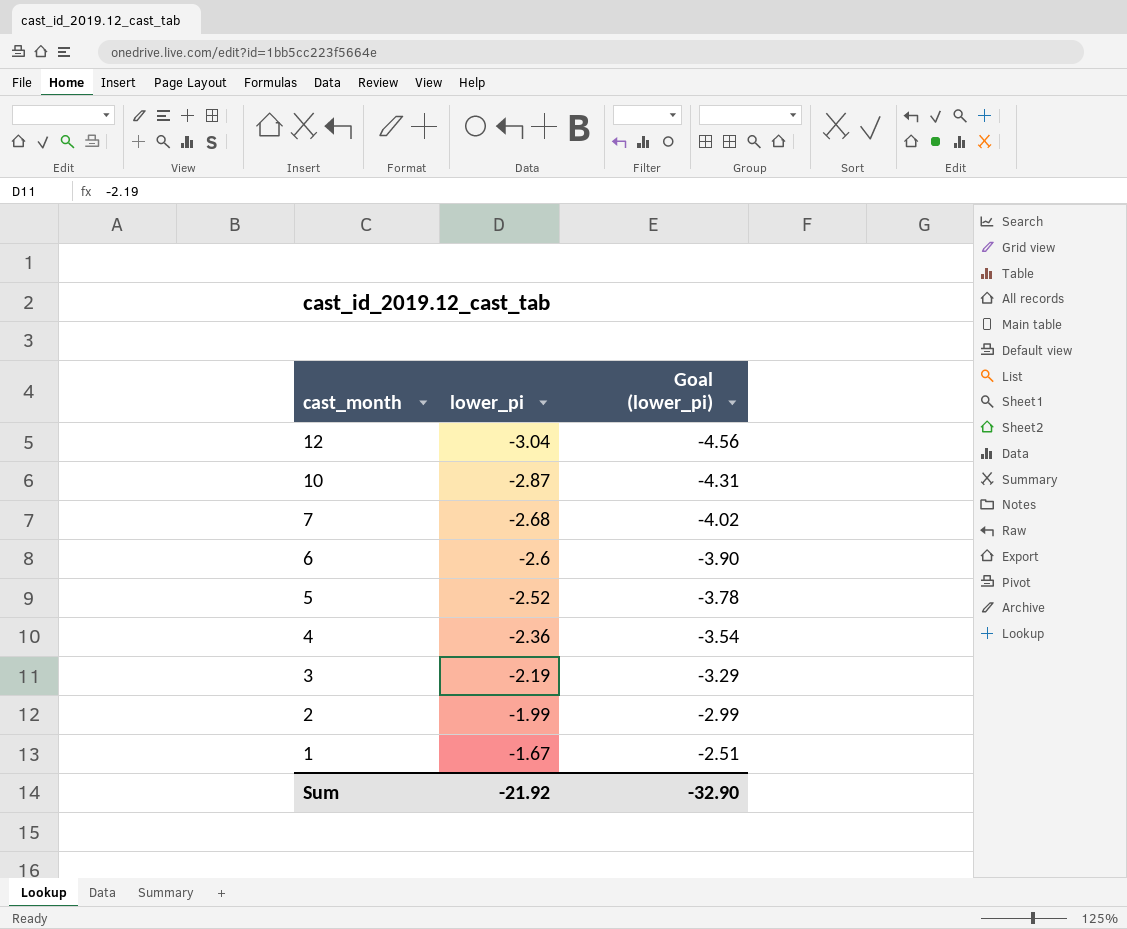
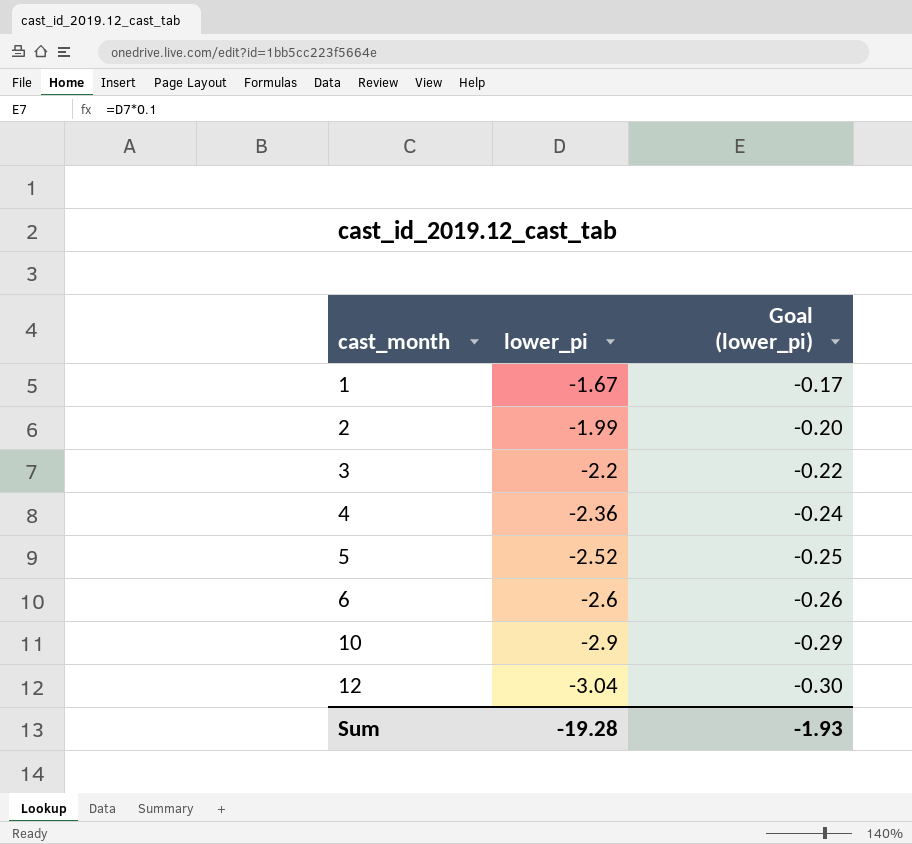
row order: cast_month descending -> cast_month ascending
column Goal (lower_pi) | formula: [lower_pi] * 1.5 -> [lower_pi] * 0.1
row 7: -2.68 | -4.02 -> none
3 | lower_pi: -2.19 -> -2.2
10 | lower_pi: -2.87 -> -2.9
Sum | lower_pi: -21.92 -> -19.28
Sum | Goal (lower_pi): -32.90 -> -1.93

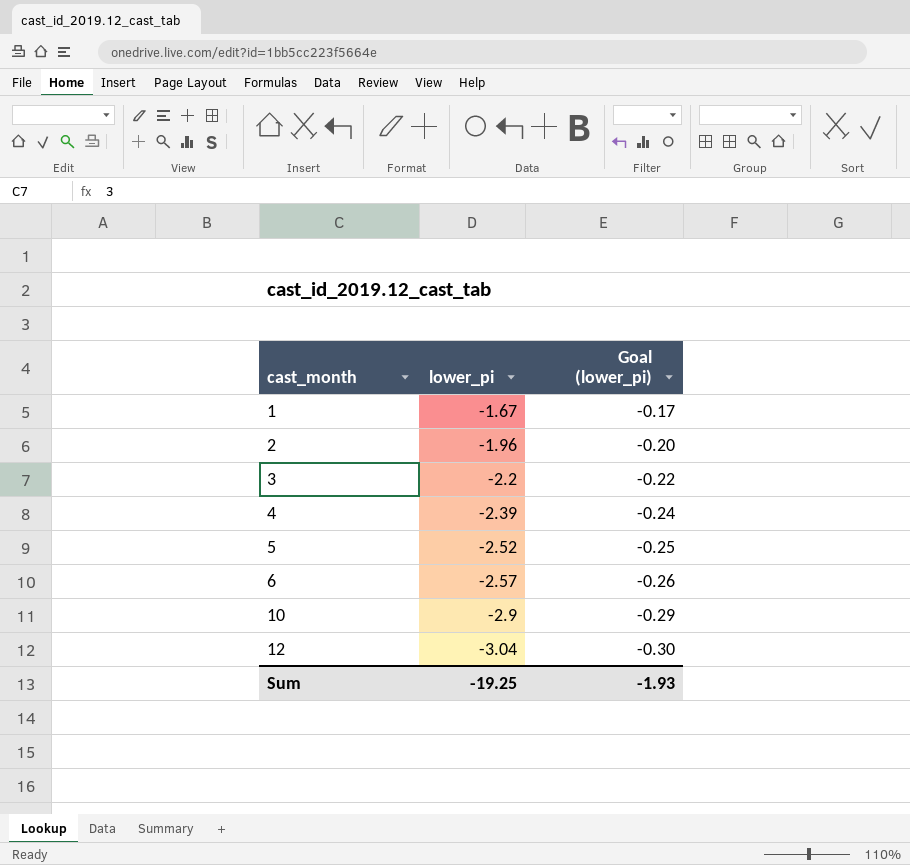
2 | lower_pi: -1.99 -> -1.96
4 | lower_pi: -2.36 -> -2.39
6 | lower_pi: -2.6 -> -2.57
Sum | lower_pi: -19.28 -> -19.25

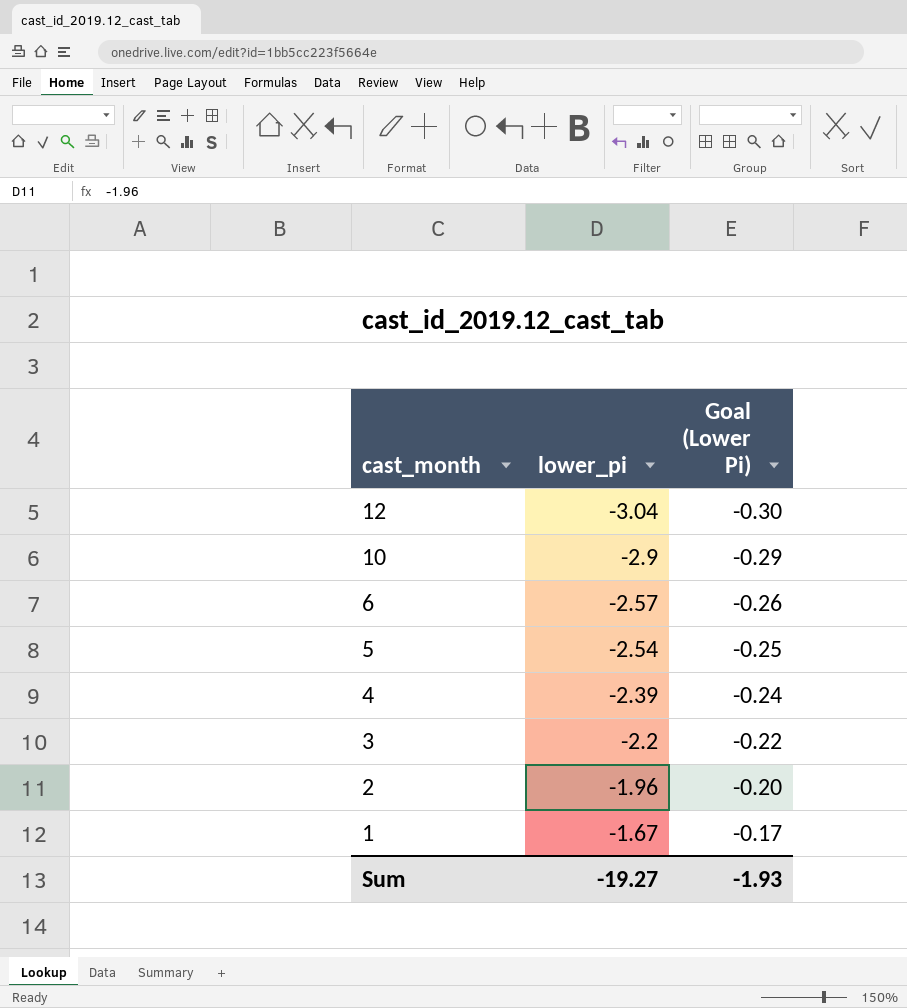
row order: cast_month ascending -> cast_month descending
column name: Goal (lower_pi) -> Goal (Lower Pi)
5 | lower_pi: -2.52 -> -2.54
Sum | lower_pi: -19.25 -> -19.27

